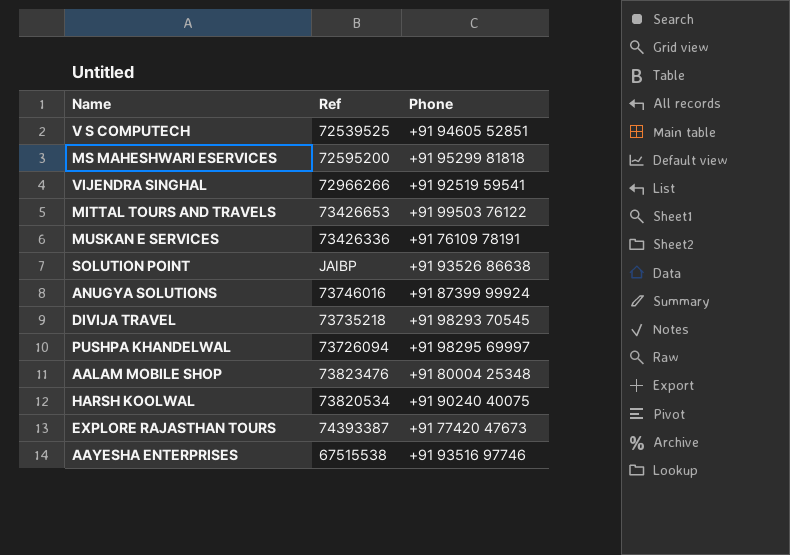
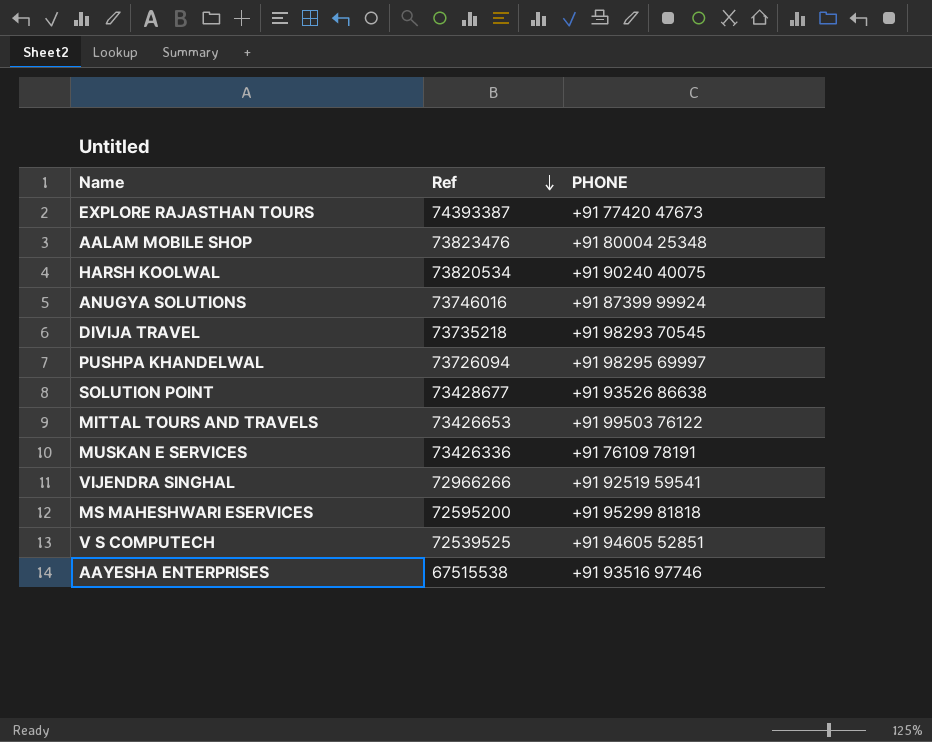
row order: none -> Ref descending
column name: Phone -> PHONE
SOLUTION POINT | Ref: JAIBP -> 73428677

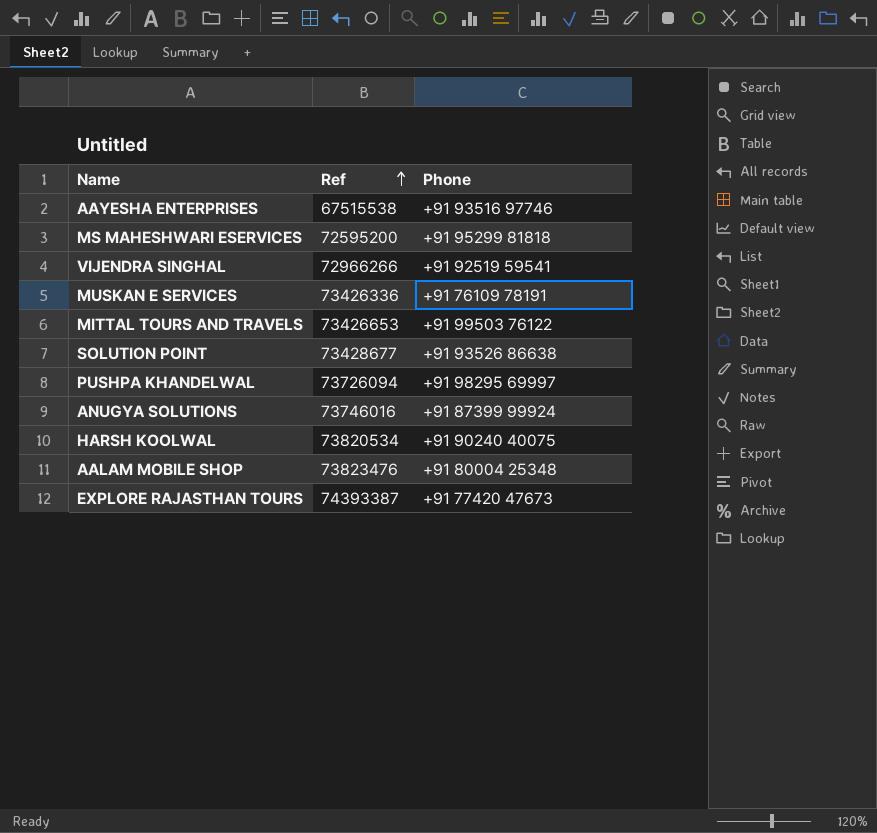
row order: Ref descending -> Ref ascending
column name: PHONE -> Phone
row DIVIJA TRAVEL: 73735218 | +91 98293 70545 -> none
row V S COMPUTECH: 72539525 | +91 94605 52851 -> none

